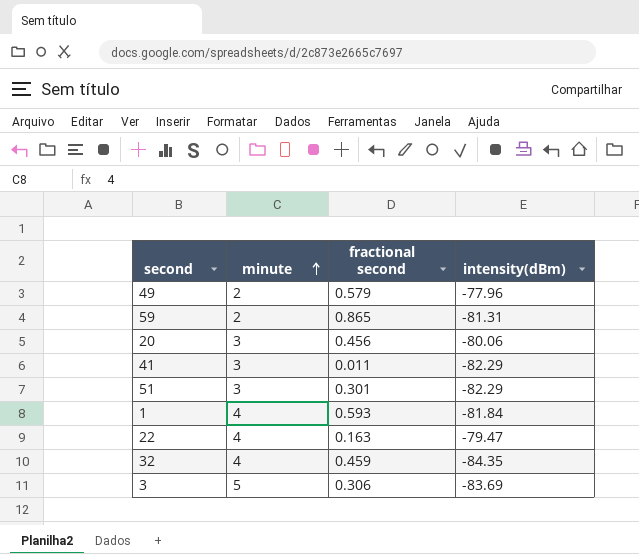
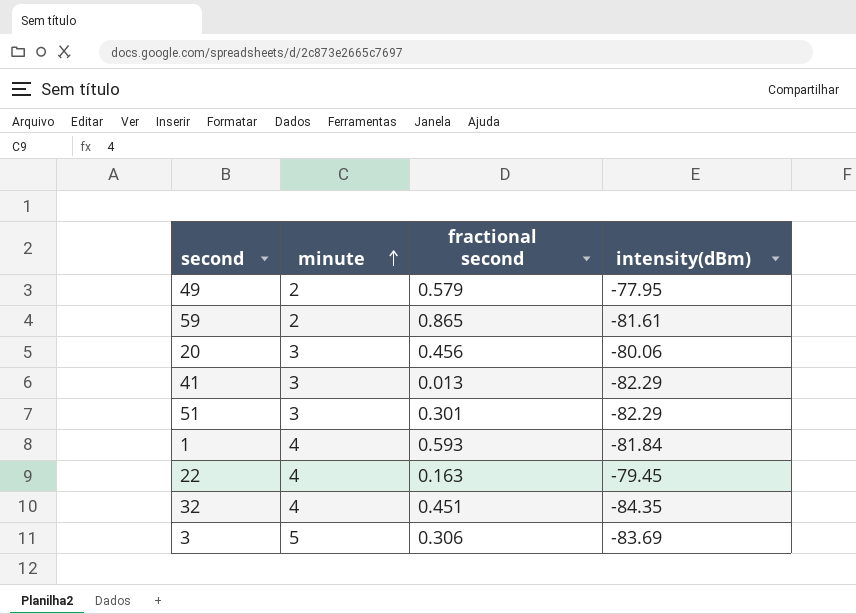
49 | intensity(dBm): -77.96 -> -77.95
59 | intensity(dBm): -81.31 -> -81.61
41 | fractional second: 0.011 -> 0.013
22 | intensity(dBm): -79.47 -> -79.45
32 | fractional second: 0.459 -> 0.451

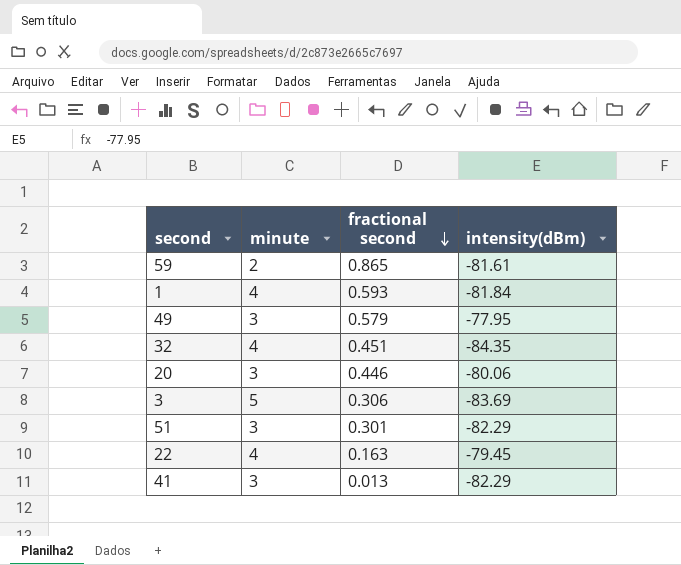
row order: minute ascending -> fractional second descending
49 | minute: 2 -> 3
20 | fractional second: 0.456 -> 0.446

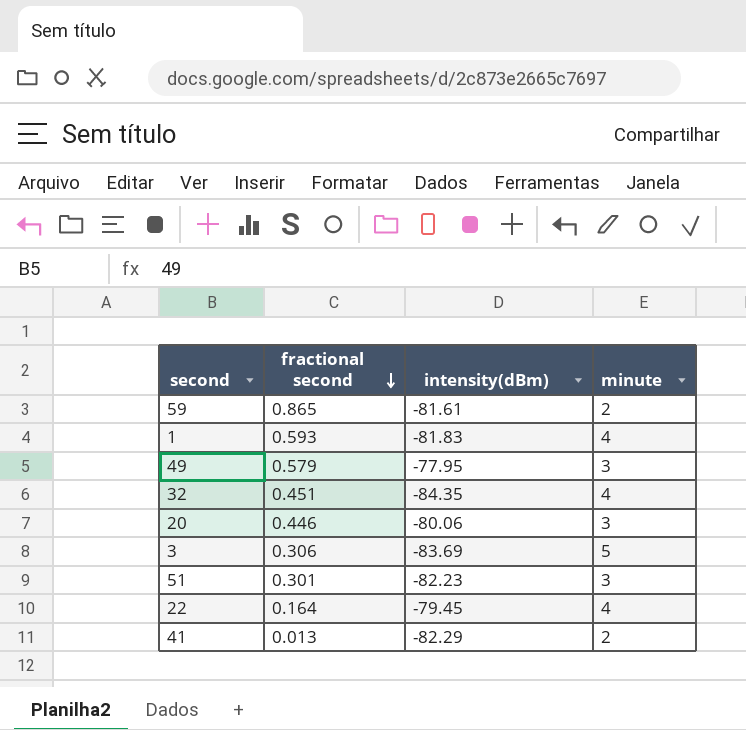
column minute | position: 2 -> 4
1 | intensity(dBm): -81.84 -> -81.83
51 | intensity(dBm): -82.29 -> -82.23
22 | fractional second: 0.163 -> 0.164
41 | minute: 3 -> 2

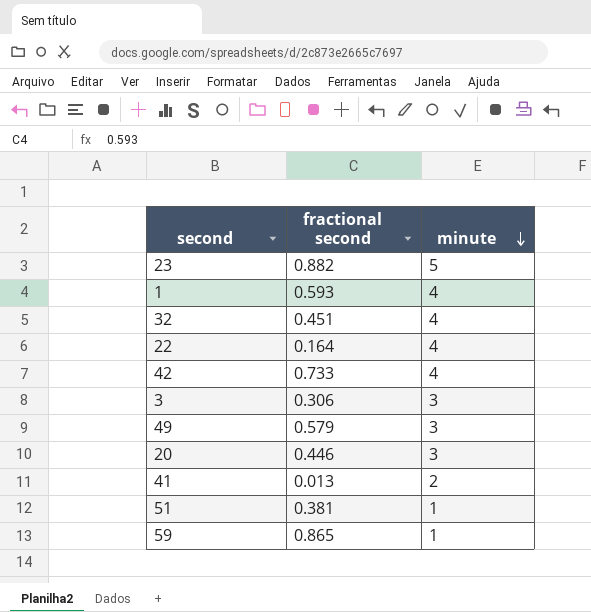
row order: fractional second descending -> minute descending
column intensity(dBm) | position: 3 -> none
row 23: none -> 0.882 | 5
row 42: none -> 0.733 | 4
3 | minute: 5 -> 3
51 | fractional second: 0.301 -> 0.381
51 | minute: 3 -> 1
59 | minute: 2 -> 1

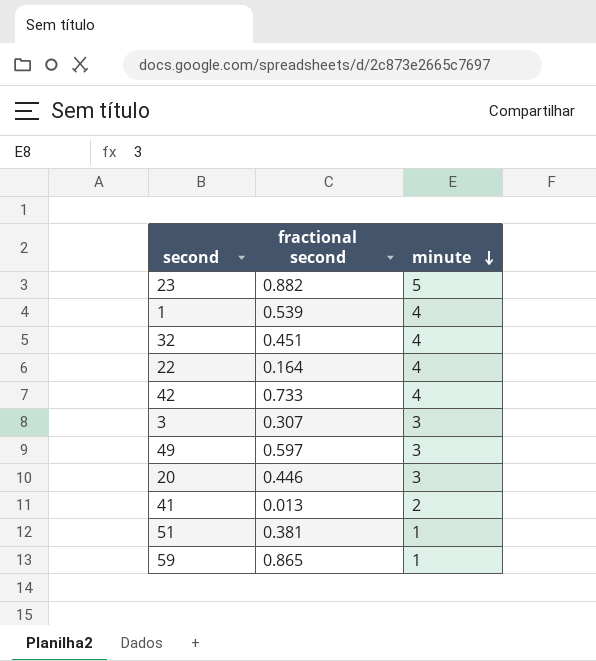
1 | fractional second: 0.593 -> 0.539
3 | fractional second: 0.306 -> 0.307
49 | fractional second: 0.579 -> 0.597

